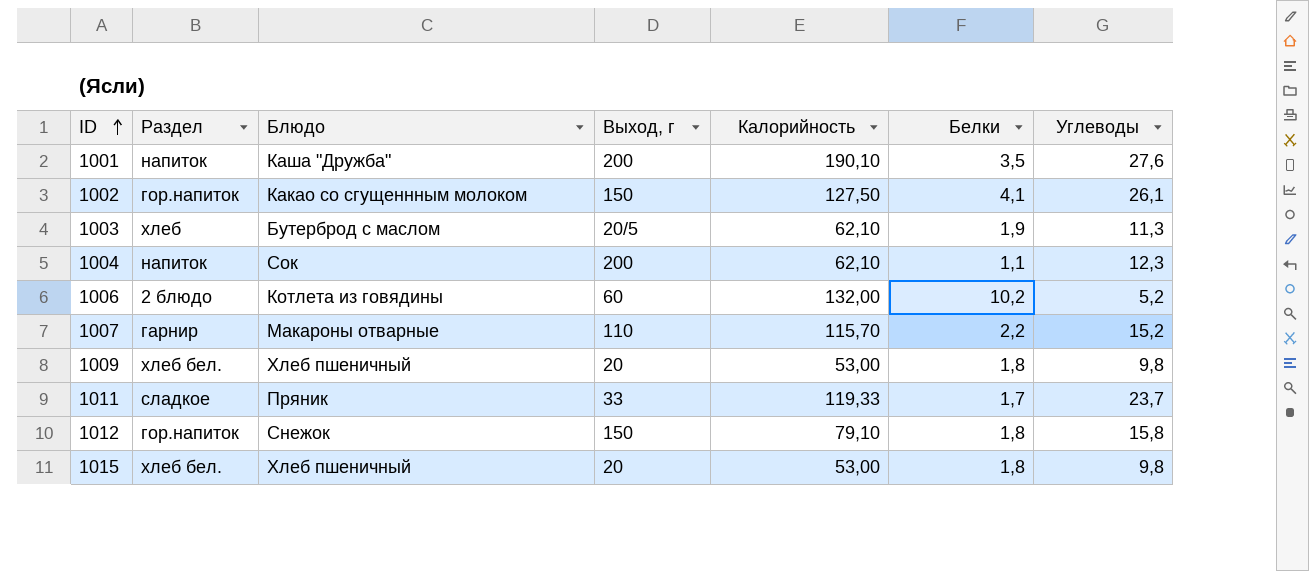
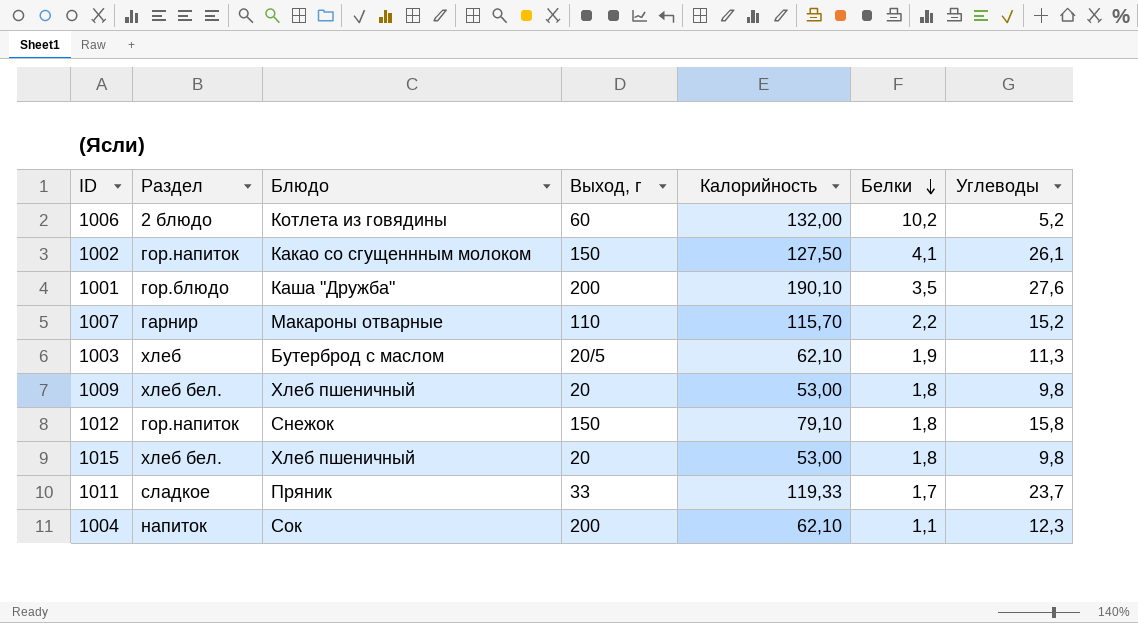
row order: ID ascending -> Белки descending
1001 | Раздел: напиток -> гор.блюдо

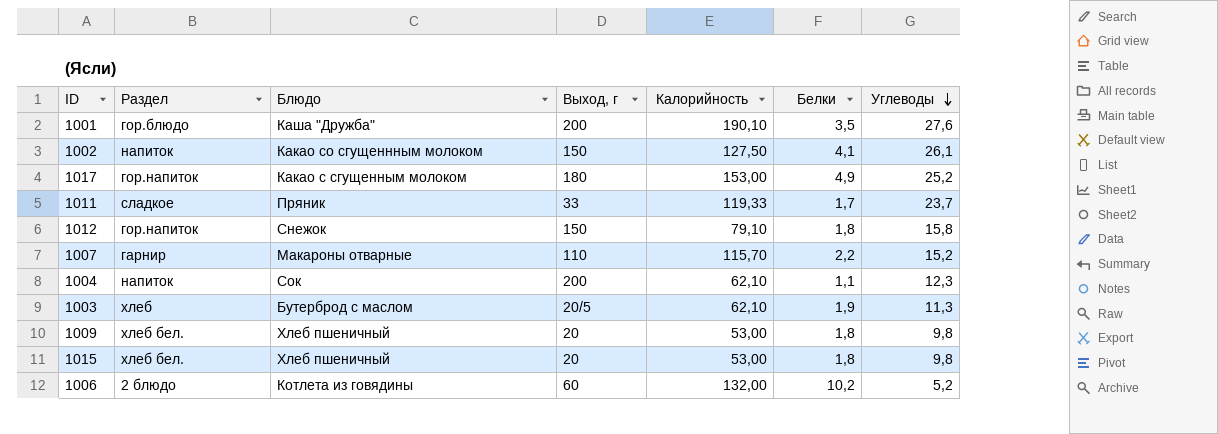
row order: Белки descending -> Углеводы descending
1002 | Раздел: гор.напиток -> напиток
row 1017: none -> гор.напиток | Какао с сгущенным молоком | 180 | 153,00 | 4,9 | 25,2

